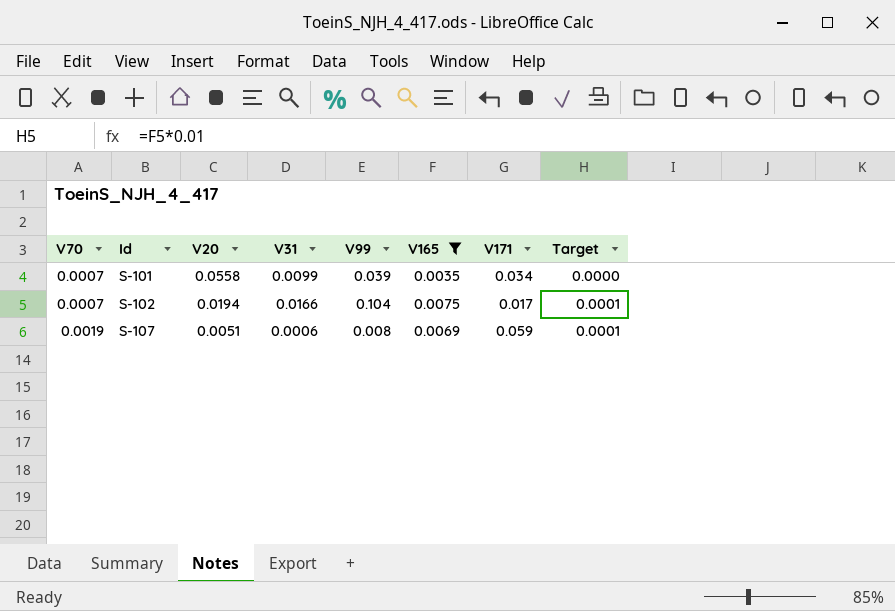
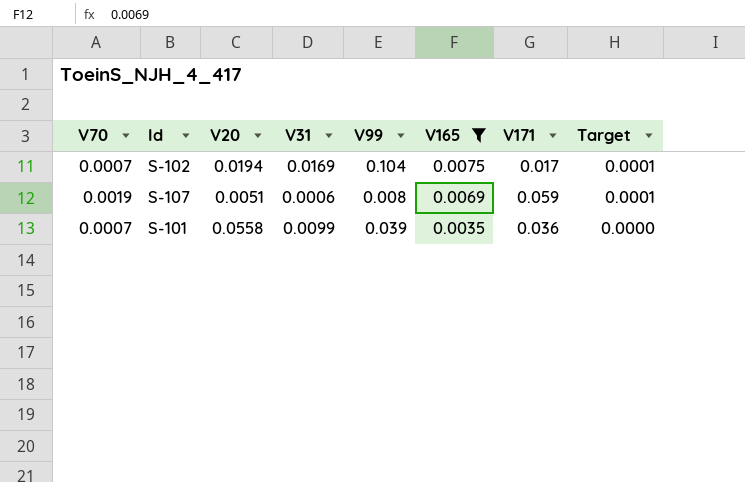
row order: V70 ascending -> V165 descending
S-102 | V31: 0.0166 -> 0.0169
S-101 | V171: 0.034 -> 0.036

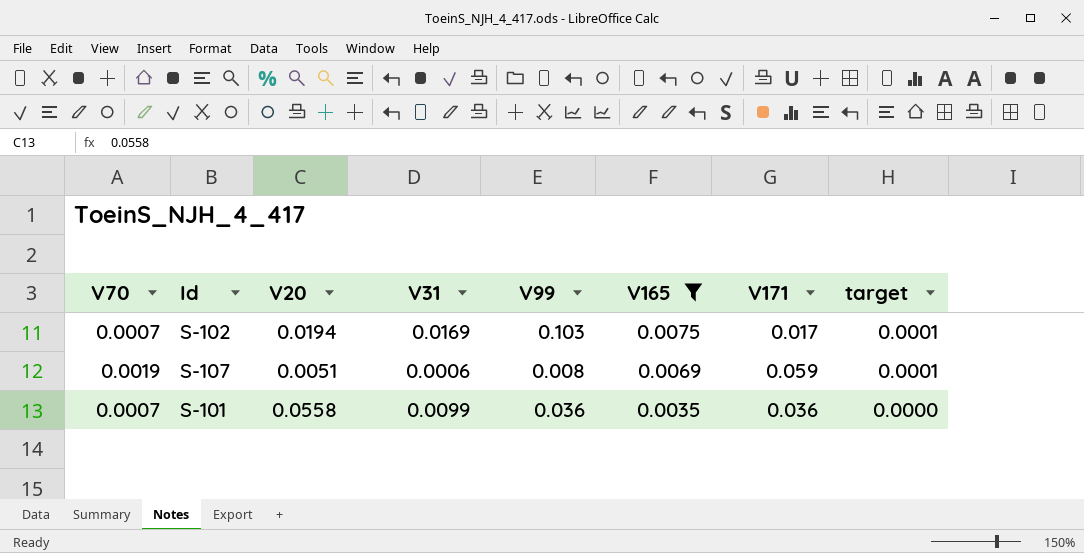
column name: Target -> target
S-102 | V99: 0.104 -> 0.103
S-101 | V99: 0.039 -> 0.036

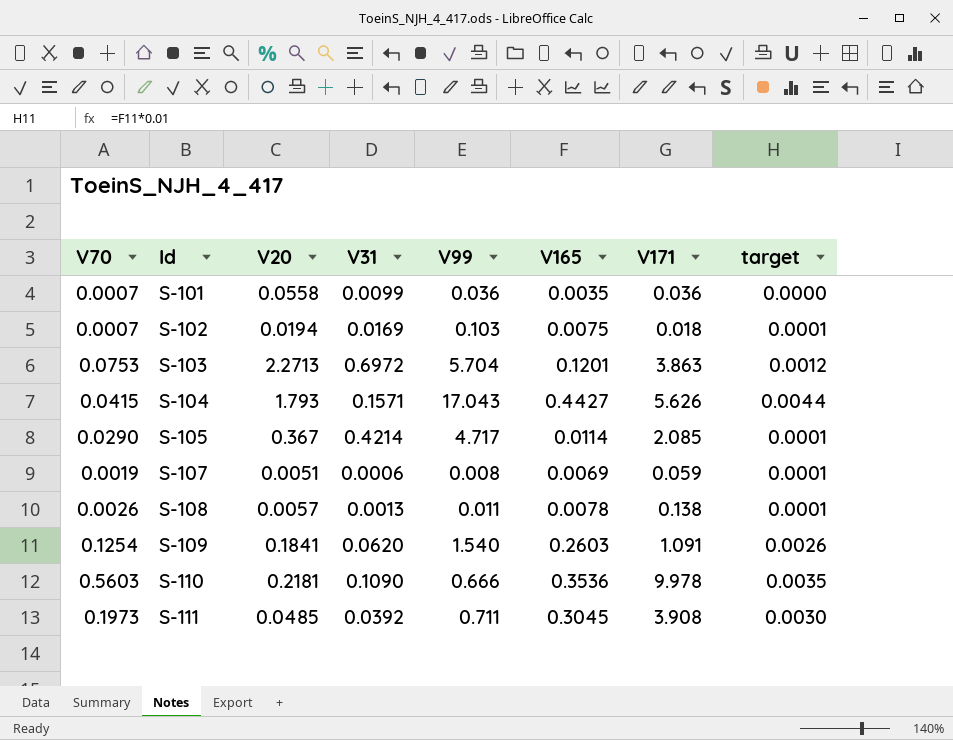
filter: V165 <= 0.0075 -> none
row order: V165 descending -> Id ascending
S-102 | V171: 0.017 -> 0.018

